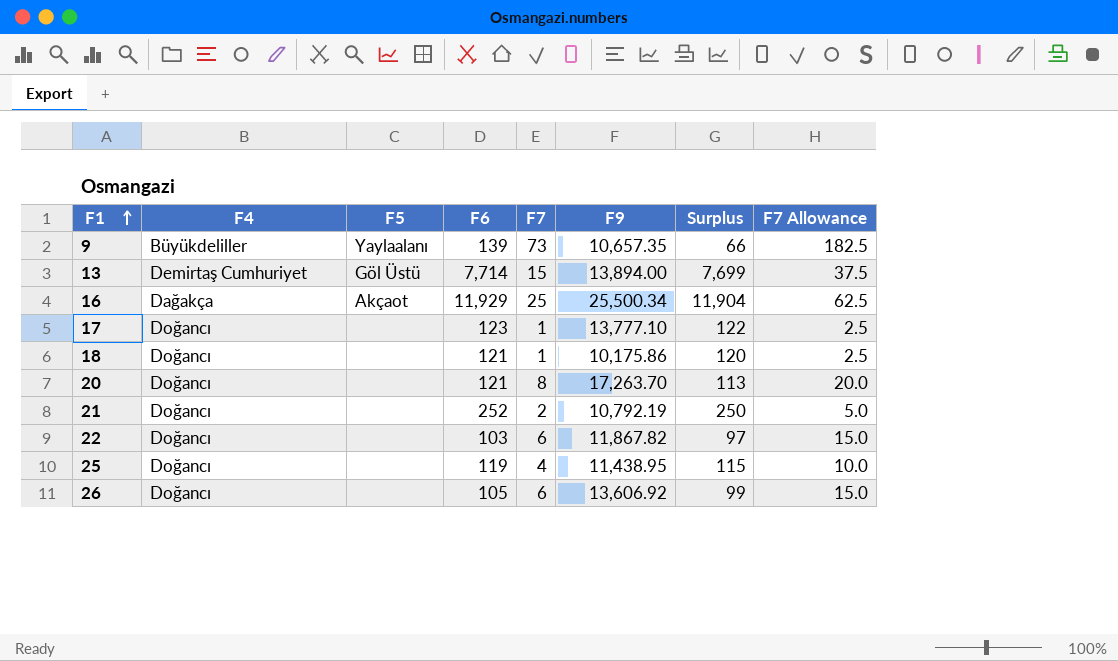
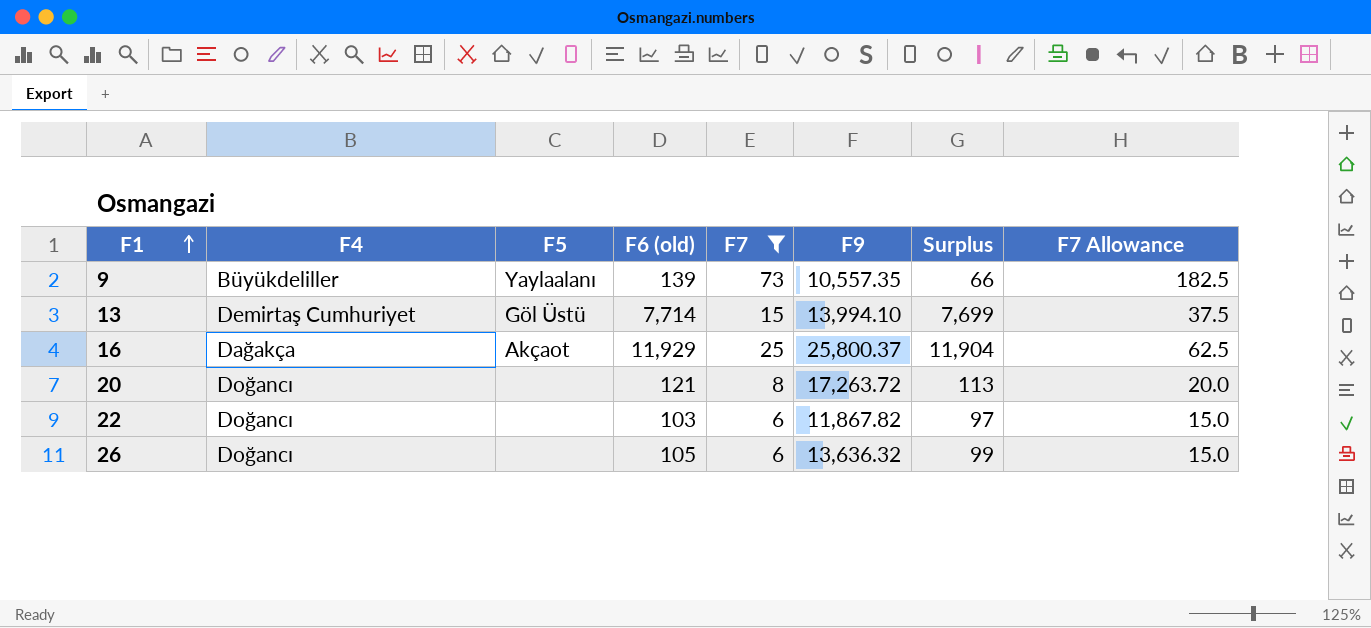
filter: none -> F7 >= 6
column name: F6 -> F6 (old)
9 | F9: 10,657.35 -> 10,557.35
13 | F9: 13,894.00 -> 13,994.10
16 | F9: 25,500.34 -> 25,800.37
20 | F9: 17,263.70 -> 17,263.72
26 | F9: 13,606.92 -> 13,636.32

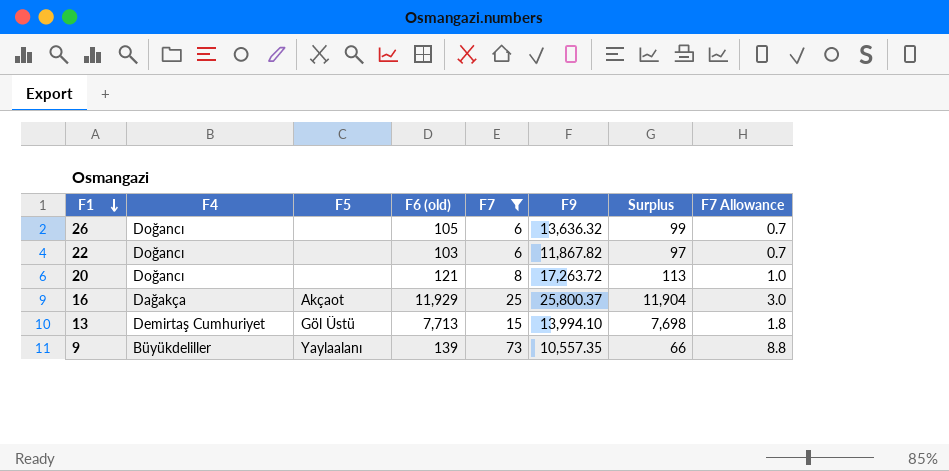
row order: F1 ascending -> F1 descending
column F7 Allowance | formula: [F7] * 2.5 -> [F7] * 0.12
13 | F6 (old): 7,714 -> 7,713
13 | Surplus: 7,699 -> 7,698

